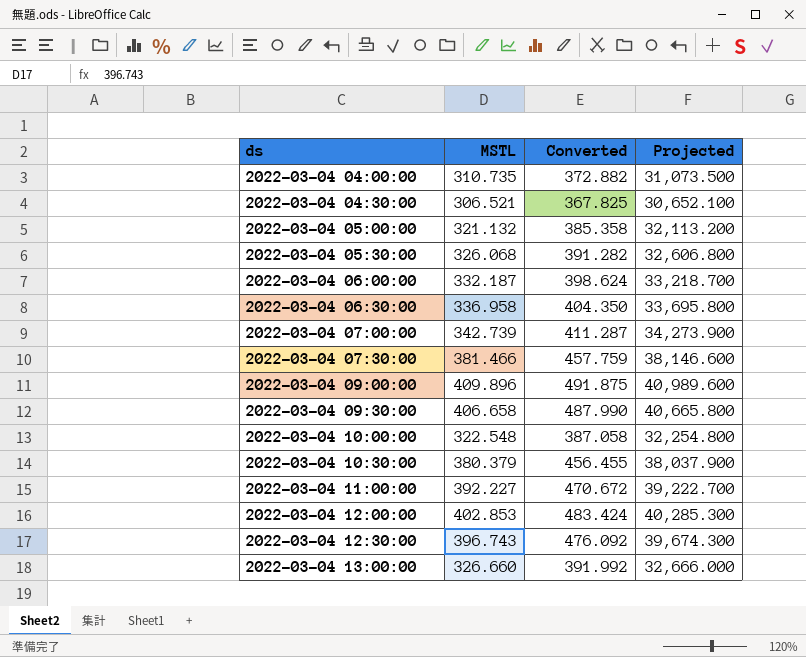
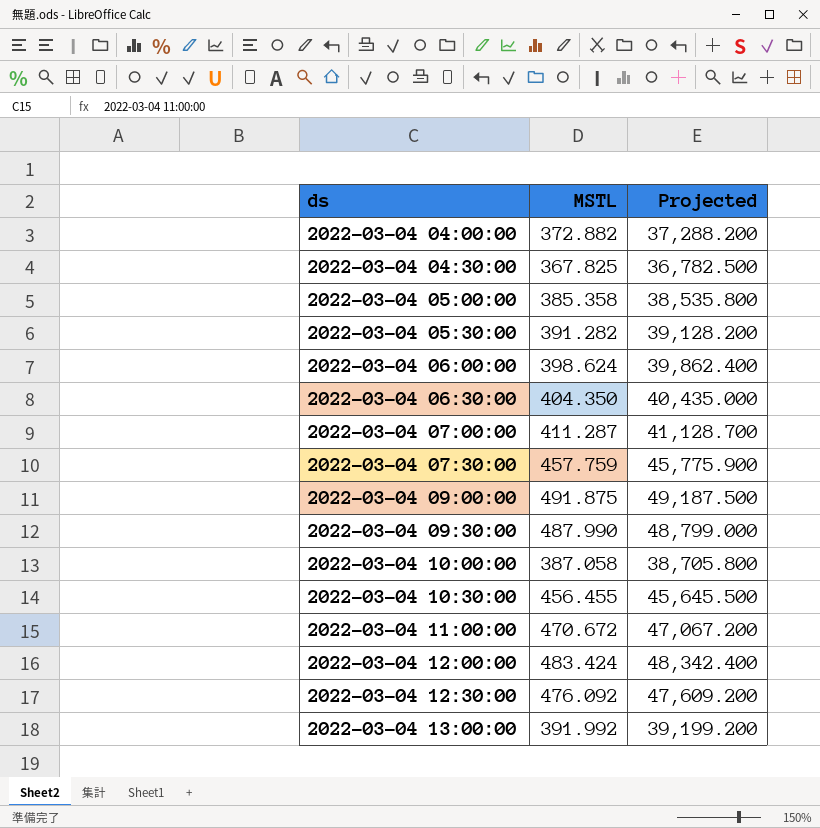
column Converted | formula: [MSTL] * 1.2 -> none
2022-03-04 04:00:00 | MSTL: 310.735 -> 372.882
2022-03-04 04:00:00 | Projected: 31,073.500 -> 37,288.200
2022-03-04 04:30:00 | MSTL: 306.521 -> 367.825
2022-03-04 04:30:00 | Projected: 30,652.100 -> 36,782.500
2022-03-04 05:00:00 | MSTL: 321.132 -> 385.358
2022-03-04 05:00:00 | Projected: 32,113.200 -> 38,535.800
2022-03-04 05:30:00 | MSTL: 326.068 -> 391.282
2022-03-04 05:30:00 | Projected: 32,606.800 -> 39,128.200
2022-03-04 06:00:00 | MSTL: 332.187 -> 398.624
2022-03-04 06:00:00 | Projected: 33,218.700 -> 39,862.400
2022-03-04 06:30:00 | MSTL: 336.958 -> 404.350
2022-03-04 06:30:00 | Projected: 33,695.800 -> 40,435.000
2022-03-04 07:00:00 | MSTL: 342.739 -> 411.287
2022-03-04 07:00:00 | Projected: 34,273.900 -> 41,128.700
2022-03-04 07:30:00 | MSTL: 381.466 -> 457.759
2022-03-04 07:30:00 | Projected: 38,146.600 -> 45,775.900
2022-03-04 09:00:00 | MSTL: 409.896 -> 491.875
2022-03-04 09:00:00 | Projected: 40,989.600 -> 49,187.500
2022-03-04 09:30:00 | MSTL: 406.658 -> 487.990
2022-03-04 09:30:00 | Projected: 40,665.800 -> 48,799.000
2022-03-04 10:00:00 | MSTL: 322.548 -> 387.058
2022-03-04 10:00:00 | Projected: 32,254.800 -> 38,705.800
2022-03-04 10:30:00 | MSTL: 380.379 -> 456.455
2022-03-04 10:30:00 | Projected: 38,037.900 -> 45,645.500
2022-03-04 11:00:00 | MSTL: 392.227 -> 470.672
2022-03-04 11:00:00 | Projected: 39,222.700 -> 47,067.200
2022-03-04 12:00:00 | MSTL: 402.853 -> 483.424
2022-03-04 12:00:00 | Projected: 40,285.300 -> 48,342.400
2022-03-04 12:30:00 | MSTL: 396.743 -> 476.092
2022-03-04 12:30:00 | Projected: 39,674.300 -> 47,609.200
2022-03-04 13:00:00 | MSTL: 326.660 -> 391.992
2022-03-04 13:00:00 | Projected: 32,666.000 -> 39,199.200

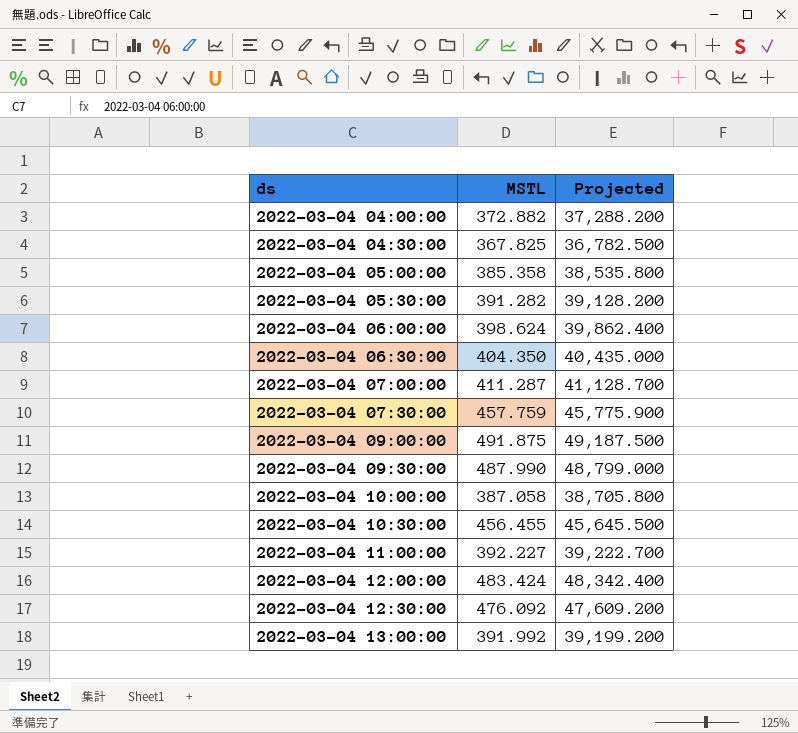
2022-03-04 11:00:00 | MSTL: 470.672 -> 392.227
2022-03-04 11:00:00 | Projected: 47,067.200 -> 39,222.700

